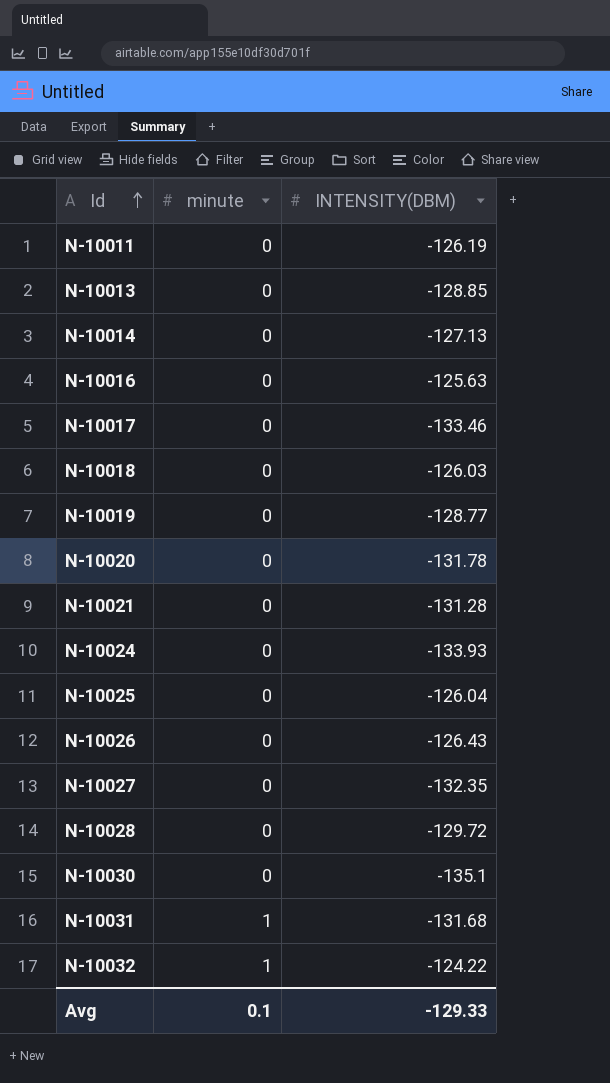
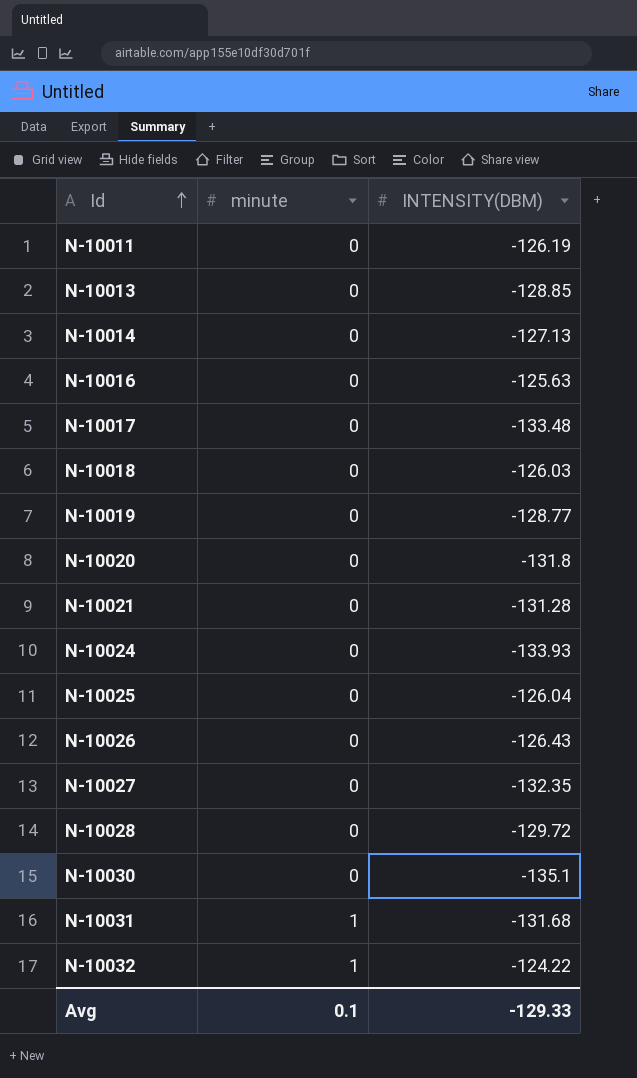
N-10017 | INTENSITY(DBM): -133.46 -> -133.48
N-10020 | INTENSITY(DBM): -131.78 -> -131.8

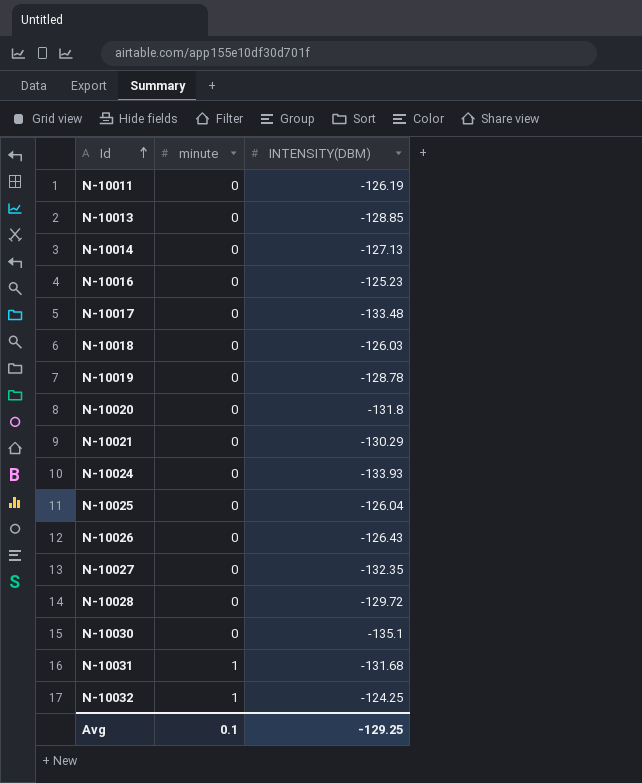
N-10016 | INTENSITY(DBM): -125.63 -> -125.23
N-10019 | INTENSITY(DBM): -128.77 -> -128.78
N-10021 | INTENSITY(DBM): -131.28 -> -130.29
N-10032 | INTENSITY(DBM): -124.22 -> -124.25
Avg | INTENSITY(DBM): -129.33 -> -129.25

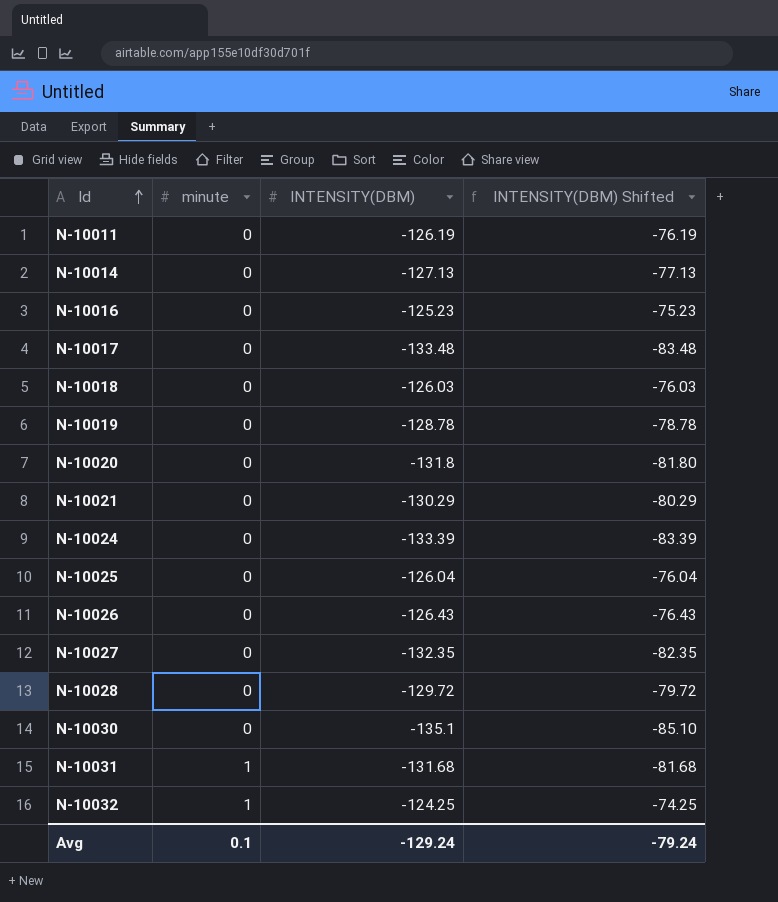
column INTENSITY(DBM) Shifted | formula: none -> [INTENSITY(DBM)] + 50
row N-10013: 0 | -128.85 -> none
N-10024 | INTENSITY(DBM): -133.93 -> -133.39
Avg | INTENSITY(DBM): -129.25 -> -129.24

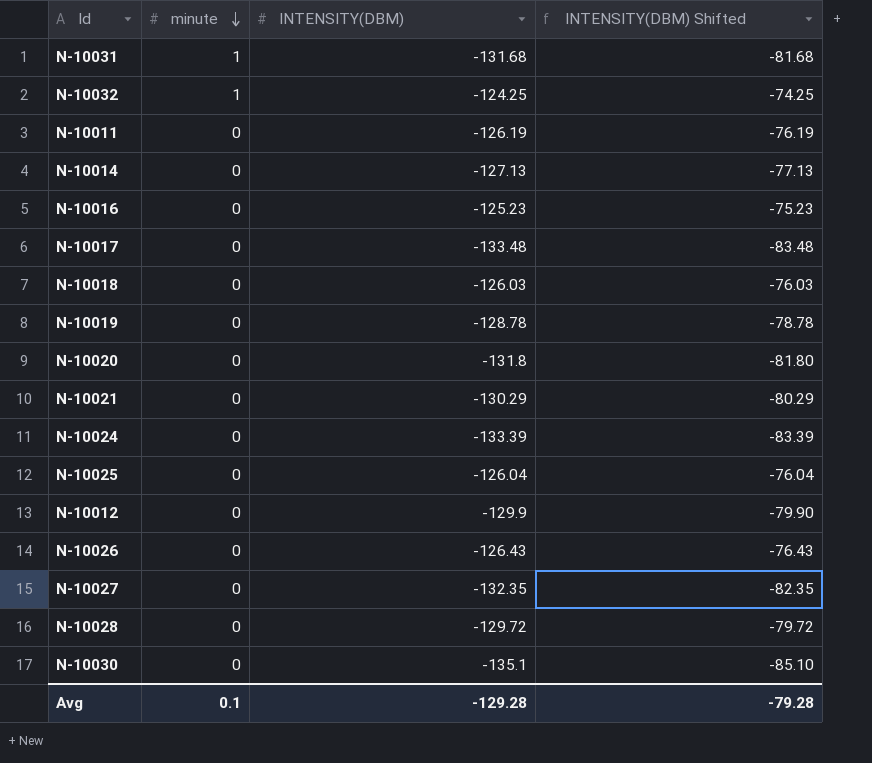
row order: Id ascending -> minute descending
row N-10012: none -> 0 | -129.9 | -79.90
Avg | INTENSITY(DBM): -129.24 -> -129.28
Avg | INTENSITY(DBM) Shifted: -79.24 -> -79.28

